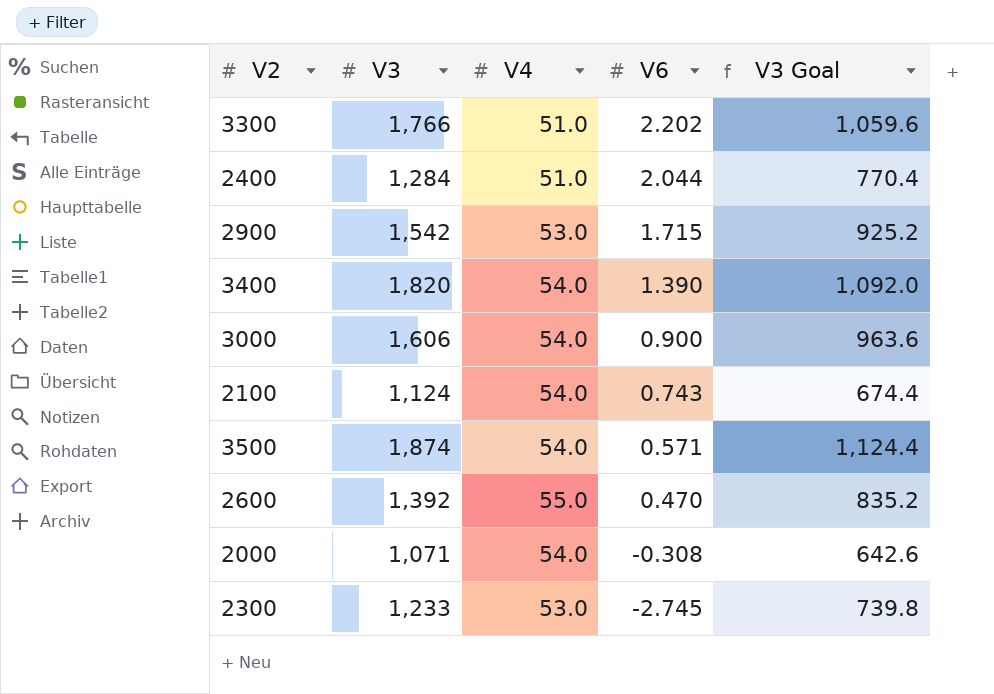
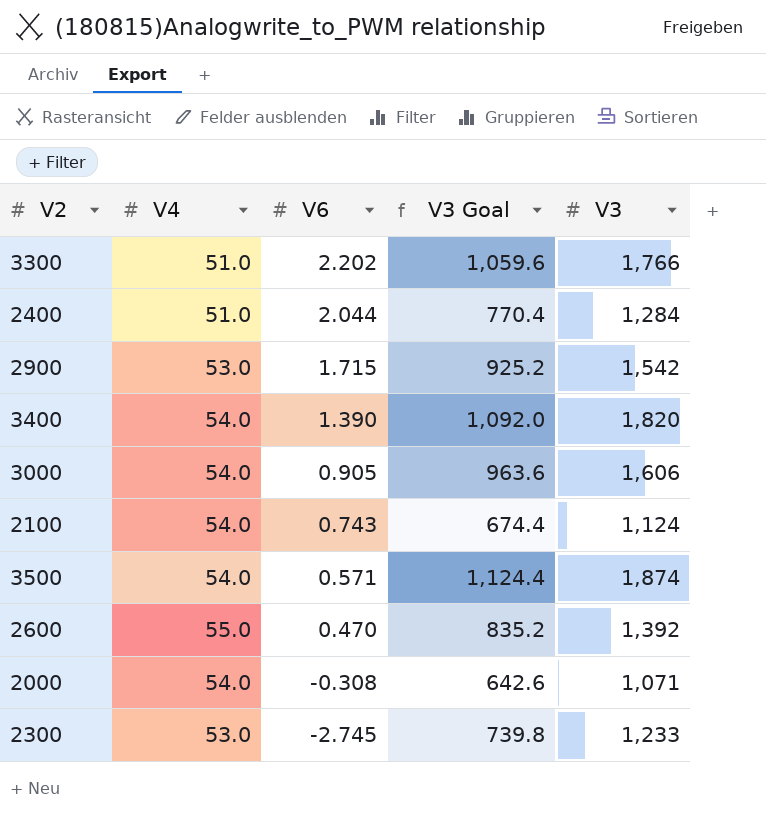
column V3 | position: 2 -> 5
3000 | V6: 0.900 -> 0.905

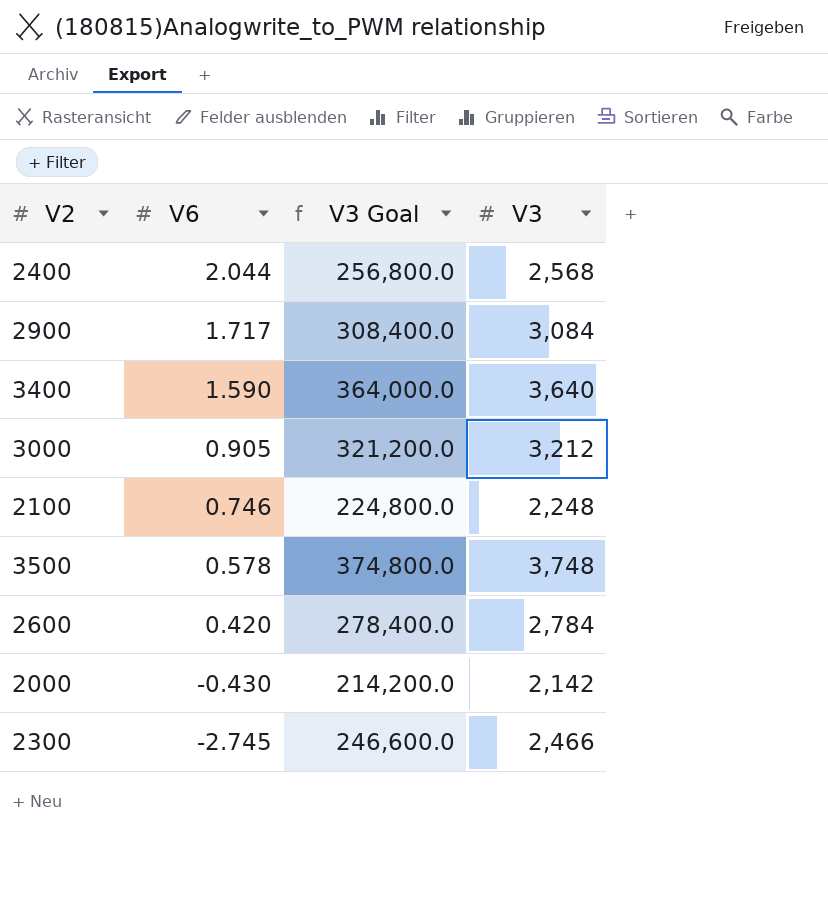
column V4 | position: 2 -> none
column V3 Goal | formula: [V3] * 0.6 -> [V3] * 100
row 3300: 51.0 | 2.202 | 1,059.6 | 1,766 -> none
2400 | V3: 1,284 -> 2,568
2900 | V6: 1.715 -> 1.717
2900 | V3: 1,542 -> 3,084
3400 | V6: 1.390 -> 1.590
3400 | V3: 1,820 -> 3,640
3000 | V3: 1,606 -> 3,212
2100 | V6: 0.743 -> 0.746
2100 | V3: 1,124 -> 2,248
3500 | V6: 0.571 -> 0.578
3500 | V3: 1,874 -> 3,748
2600 | V6: 0.470 -> 0.420
2600 | V3: 1,392 -> 2,784
2000 | V6: -0.308 -> -0.430
2000 | V3: 1,071 -> 2,142
2300 | V3: 1,233 -> 2,466

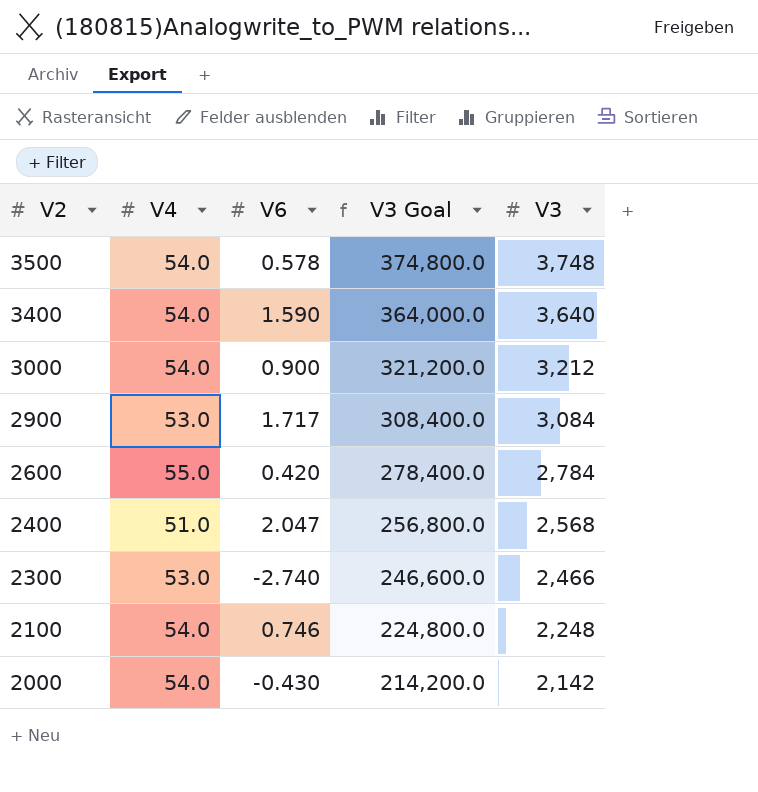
row order: V6 descending -> V2 descending
column V4 | position: none -> 2
3000 | V6: 0.905 -> 0.900
2400 | V6: 2.044 -> 2.047
2300 | V6: -2.745 -> -2.740

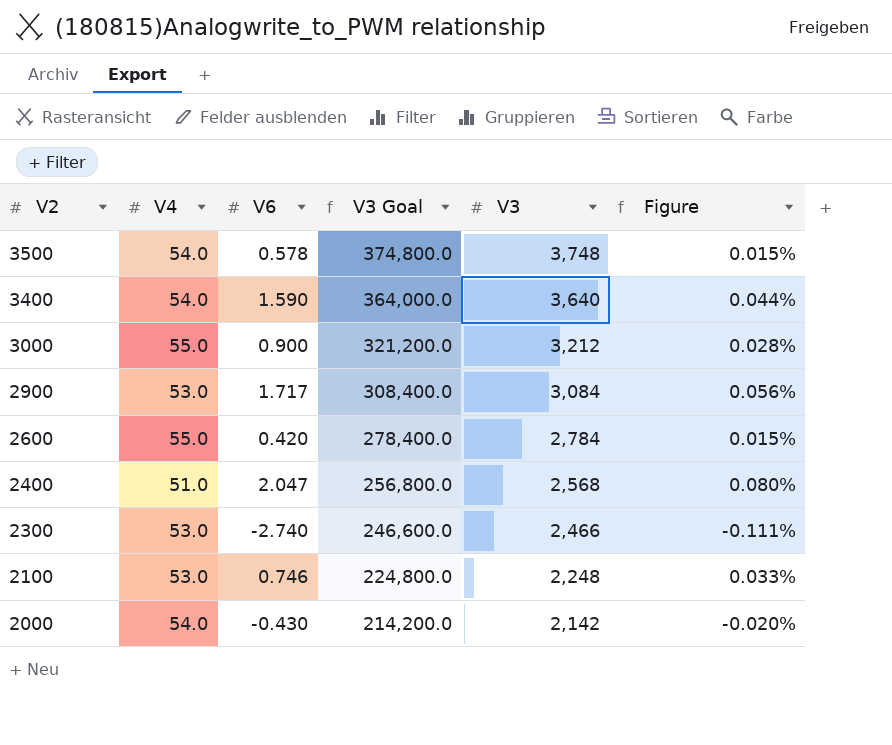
column Figure | formula: none -> [V6] / [V3]
3000 | V4: 54.0 -> 55.0
2100 | V4: 54.0 -> 53.0

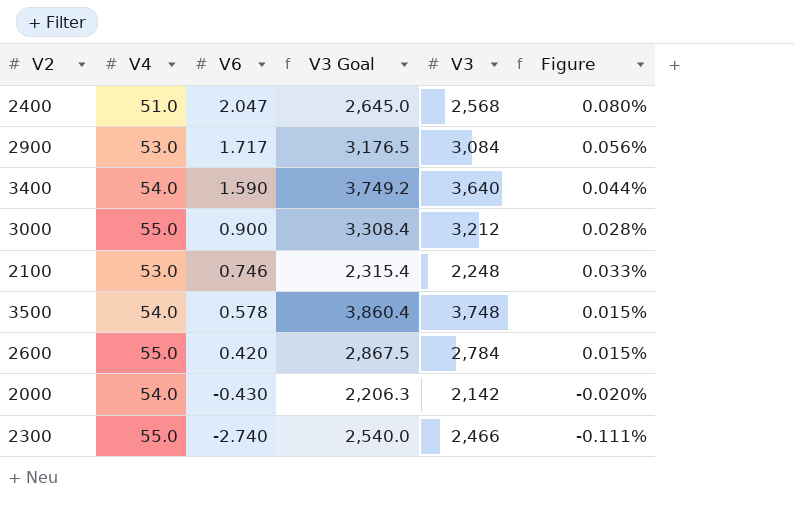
row order: V2 descending -> V6 descending
column V3 Goal | formula: [V3] * 100 -> [V3] * 1.03
2300 | V4: 53.0 -> 55.0

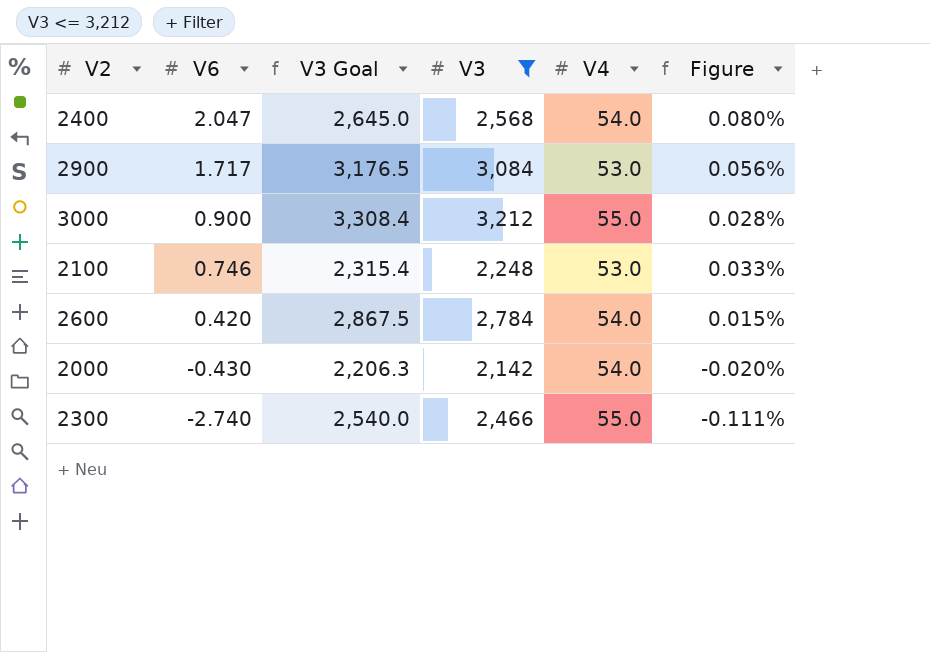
filter: none -> V3 <= 3,212
column V4 | position: 2 -> 5
2400 | V4: 51.0 -> 54.0
2600 | V4: 55.0 -> 54.0

